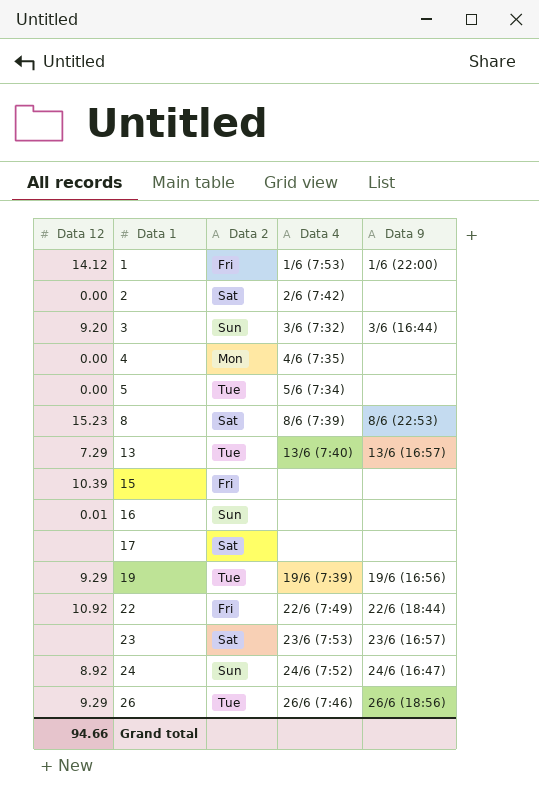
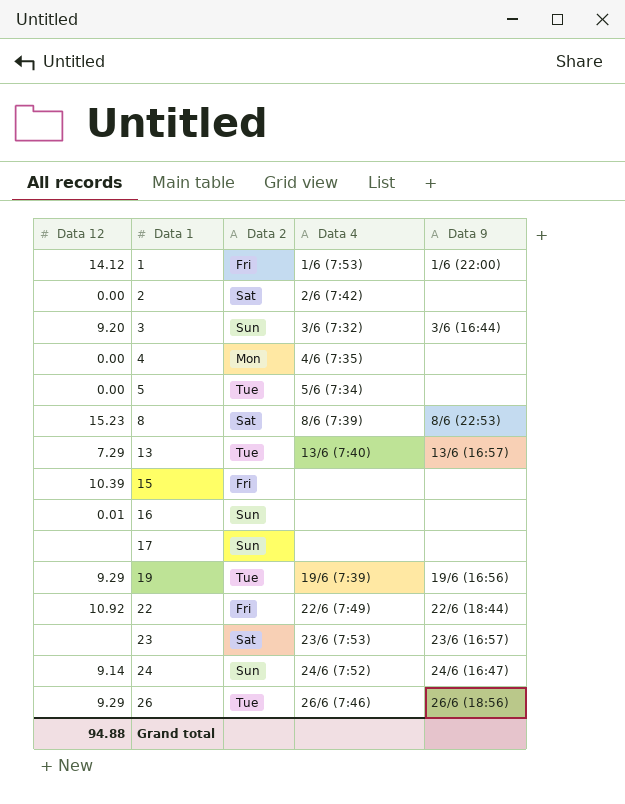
17 | Data 2: Sat -> Sun
24 | Data 12: 8.92 -> 9.14
Grand total | Data 12: 94.66 -> 94.88

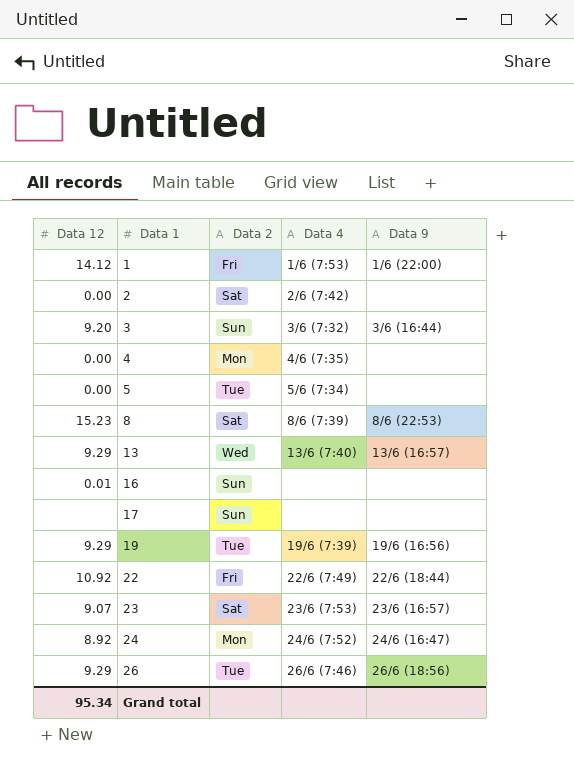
row 15: 10.39 | Fri | none | none -> none
13 | Data 12: 7.29 -> 9.29
13 | Data 2: Tue -> Wed
23 | Data 12: none -> 9.07
24 | Data 12: 9.14 -> 8.92
24 | Data 2: Sun -> Mon
Grand total | Data 12: 94.88 -> 95.34

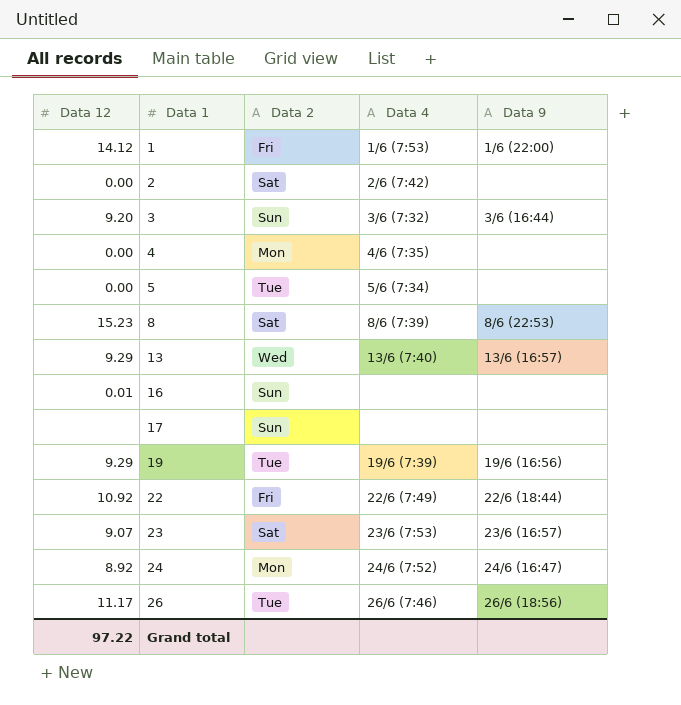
26 | Data 12: 9.29 -> 11.17
Grand total | Data 12: 95.34 -> 97.22

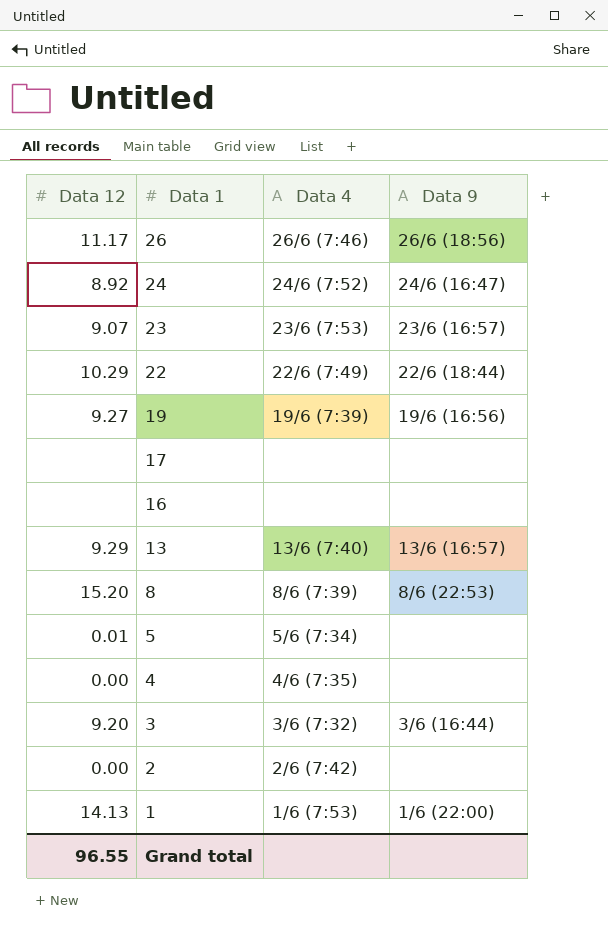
row order: Data 1 ascending -> Data 1 descending
column Data 2 | position: 3 -> none
22 | Data 12: 10.92 -> 10.29
19 | Data 12: 9.29 -> 9.27
16 | Data 12: 0.01 -> none
8 | Data 12: 15.23 -> 15.20
5 | Data 12: 0.00 -> 0.01
1 | Data 12: 14.12 -> 14.13
Grand total | Data 12: 97.22 -> 96.55

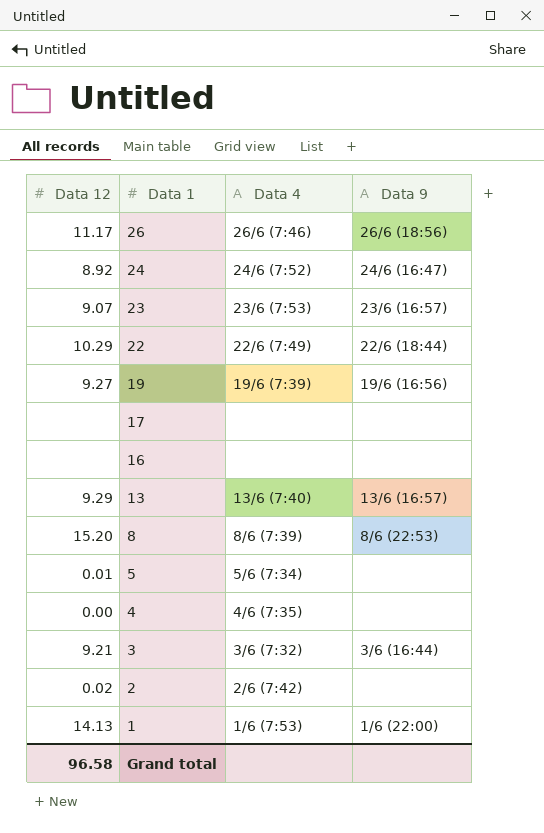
3 | Data 12: 9.20 -> 9.21
2 | Data 12: 0.00 -> 0.02
Grand total | Data 12: 96.55 -> 96.58

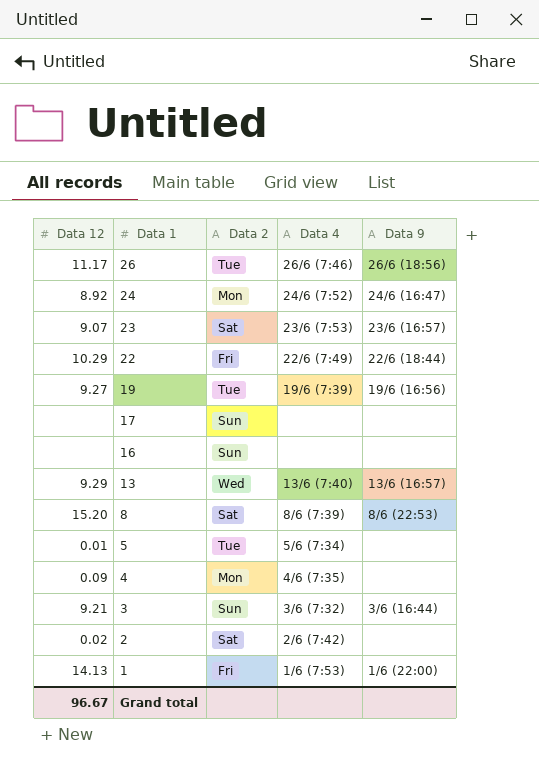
column Data 2 | position: none -> 3
4 | Data 12: 0.00 -> 0.09
Grand total | Data 12: 96.58 -> 96.67

